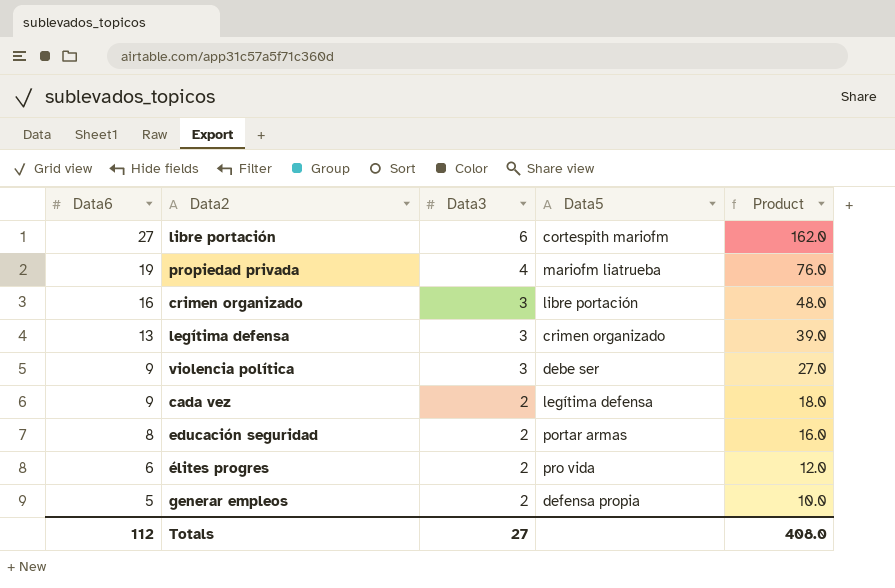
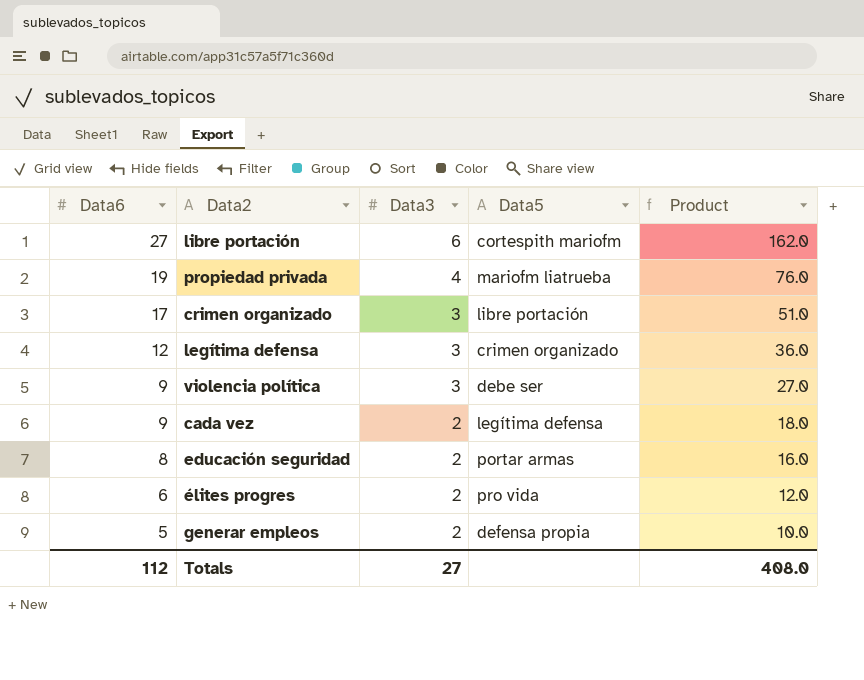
crimen organizado | Data6: 16 -> 17
crimen organizado | Product: 48.0 -> 51.0
legítima defensa | Data6: 13 -> 12
legítima defensa | Product: 39.0 -> 36.0

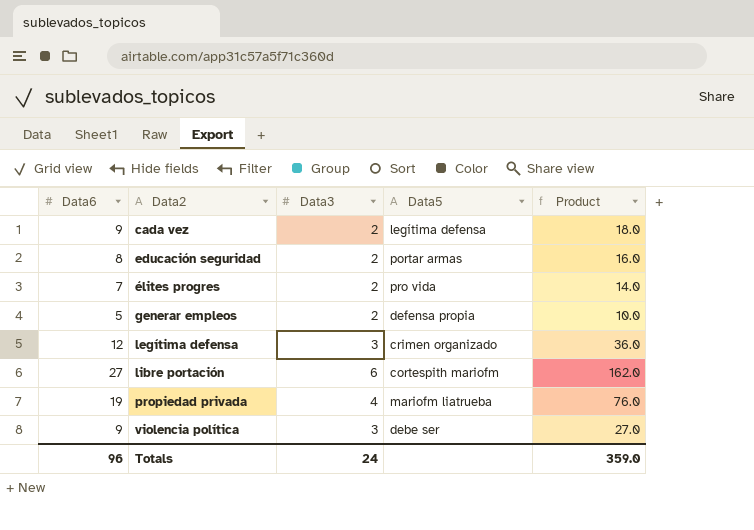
row order: Data6 descending -> Data2 ascending
row crimen organizado: 17 | 3 | libre portación | 51.0 -> none
élites progres | Data6: 6 -> 7
élites progres | Product: 12.0 -> 14.0
Totals | Data6: 112 -> 96
Totals | Data3: 27 -> 24
Totals | Product: 408.0 -> 359.0

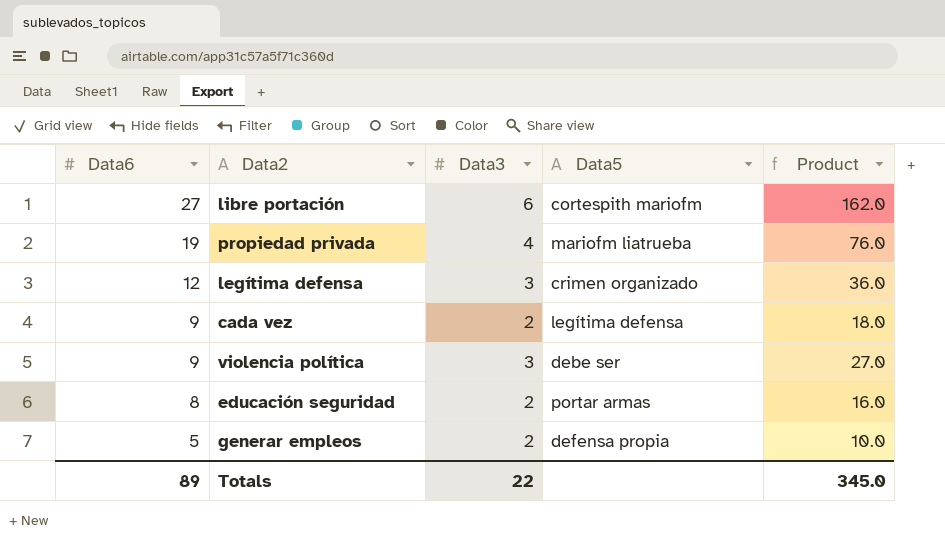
row order: Data2 ascending -> Data6 descending
row élites progres: 7 | 2 | pro vida | 14.0 -> none
Totals | Data6: 96 -> 89
Totals | Data3: 24 -> 22
Totals | Product: 359.0 -> 345.0

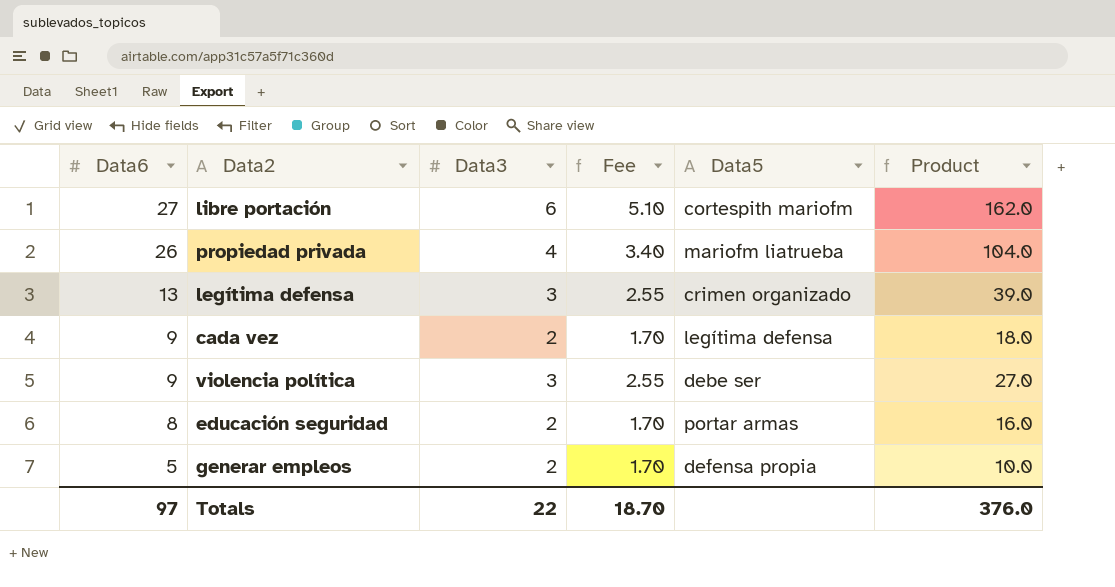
column Fee | formula: none -> [Data3] * 0.85
propiedad privada | Data6: 19 -> 26
propiedad privada | Product: 76.0 -> 104.0
legítima defensa | Data6: 12 -> 13
legítima defensa | Product: 36.0 -> 39.0
Totals | Data6: 89 -> 97
Totals | Product: 345.0 -> 376.0

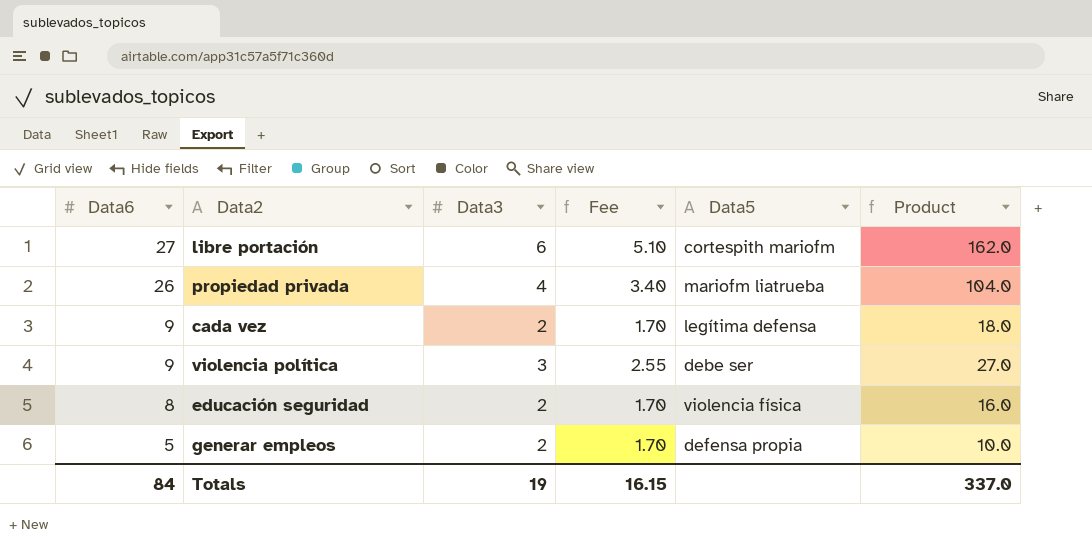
row legítima defensa: 13 | 3 | 2.55 | crimen organizado | 39.0 -> none
educación seguridad | Data5: portar armas -> violencia física
Totals | Data6: 97 -> 84
Totals | Data3: 22 -> 19
Totals | Fee: 18.70 -> 16.15
Totals | Product: 376.0 -> 337.0

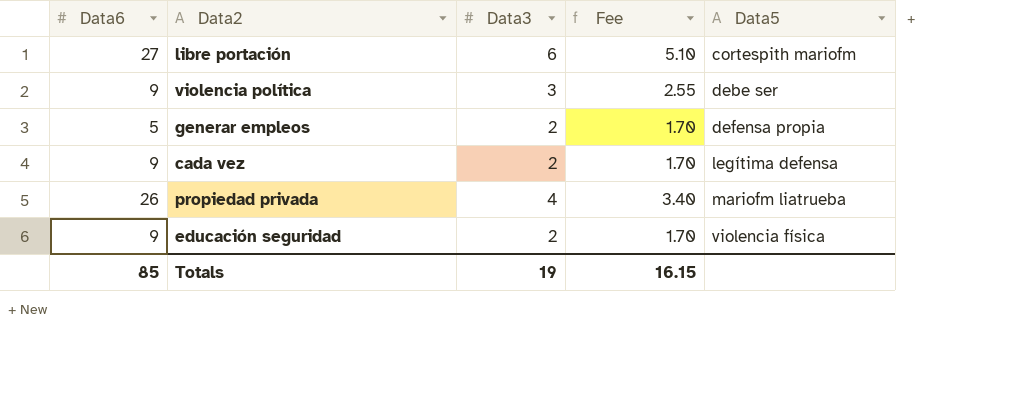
row order: Data6 descending -> Data5 ascending
column Product | formula: [Data6] * [Data3] -> none
educación seguridad | Data6: 8 -> 9
Totals | Data6: 84 -> 85

